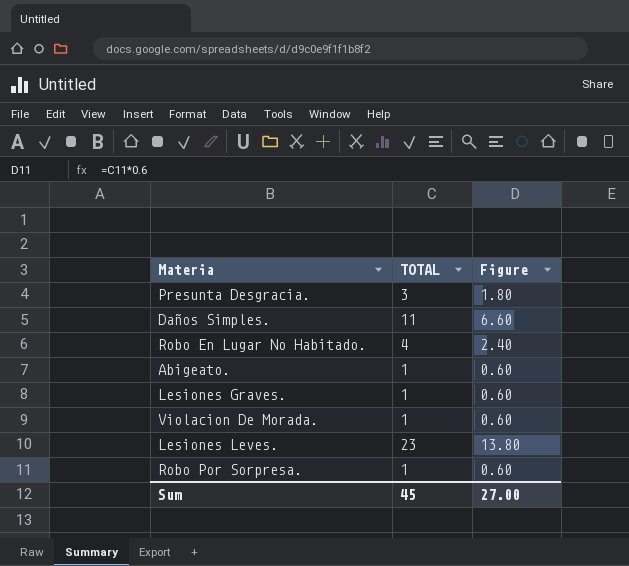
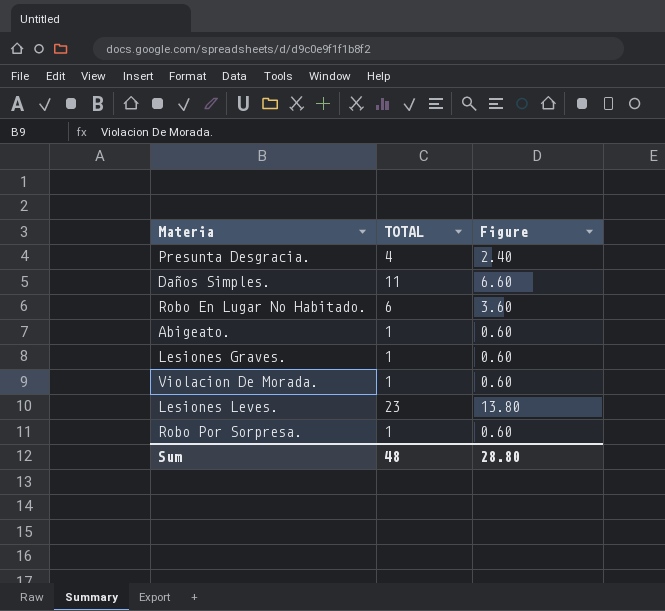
Presunta Desgracia. | TOTAL: 3 -> 4
Presunta Desgracia. | Figure: 1.80 -> 2.40
Robo En Lugar No Habitado. | TOTAL: 4 -> 6
Robo En Lugar No Habitado. | Figure: 2.40 -> 3.60
Sum | TOTAL: 45 -> 48
Sum | Figure: 27.00 -> 28.80

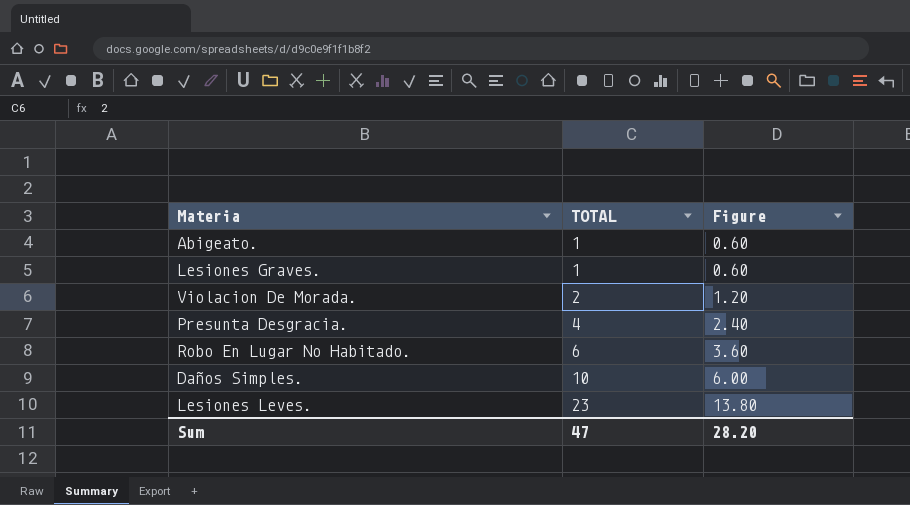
row order: none -> TOTAL ascending
row Robo Por Sorpresa.: 1 | 0.60 -> none
Violacion De Morada. | TOTAL: 1 -> 2
Violacion De Morada. | Figure: 0.60 -> 1.20
Daños Simples. | TOTAL: 11 -> 10
Daños Simples. | Figure: 6.60 -> 6.00
Sum | TOTAL: 48 -> 47
Sum | Figure: 28.80 -> 28.20

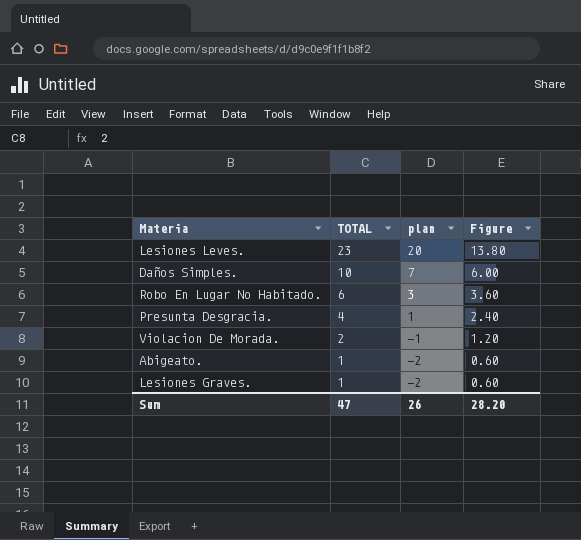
row order: TOTAL ascending -> TOTAL descending
column plan | formula: none -> [TOTAL] - 3

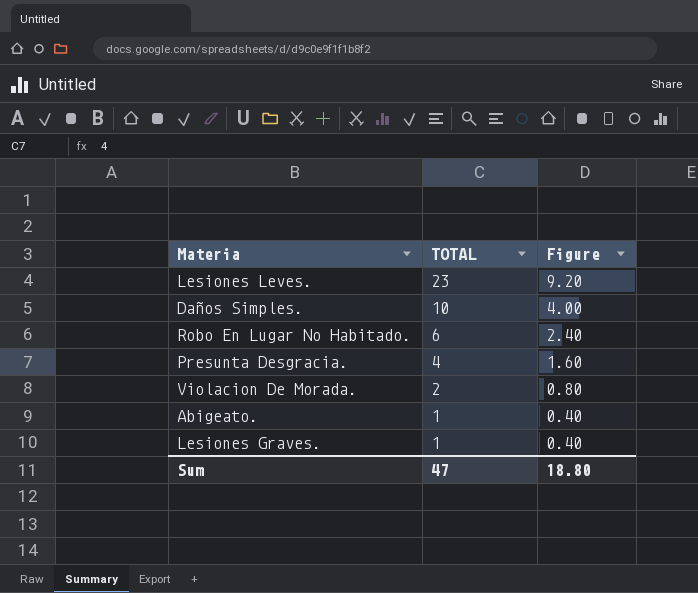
column plan | formula: [TOTAL] - 3 -> none
column Figure | formula: [TOTAL] * 0.6 -> [TOTAL] * 0.4
Sum | Figure: 28.20 -> 18.80

